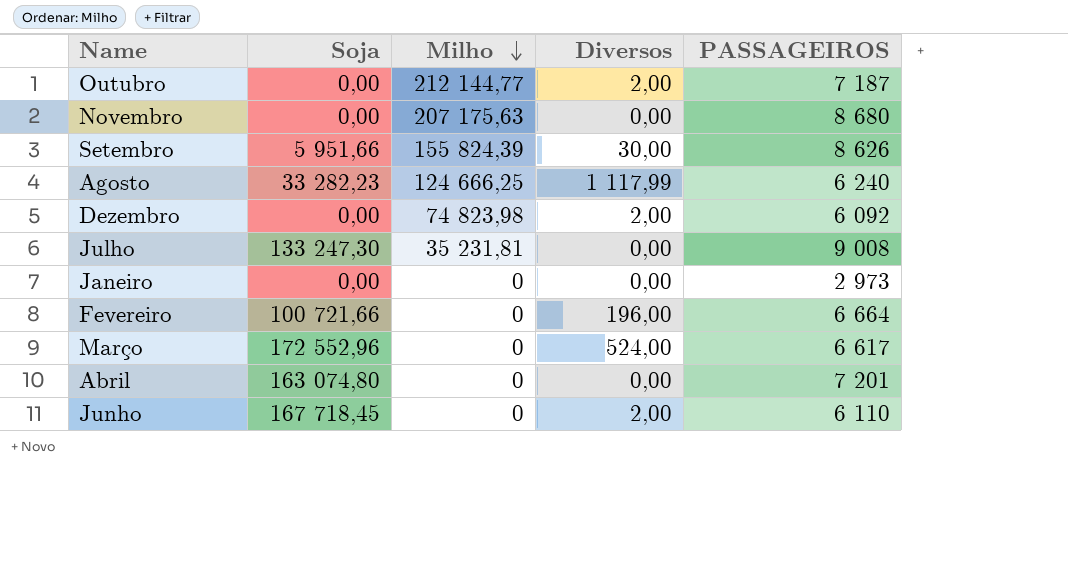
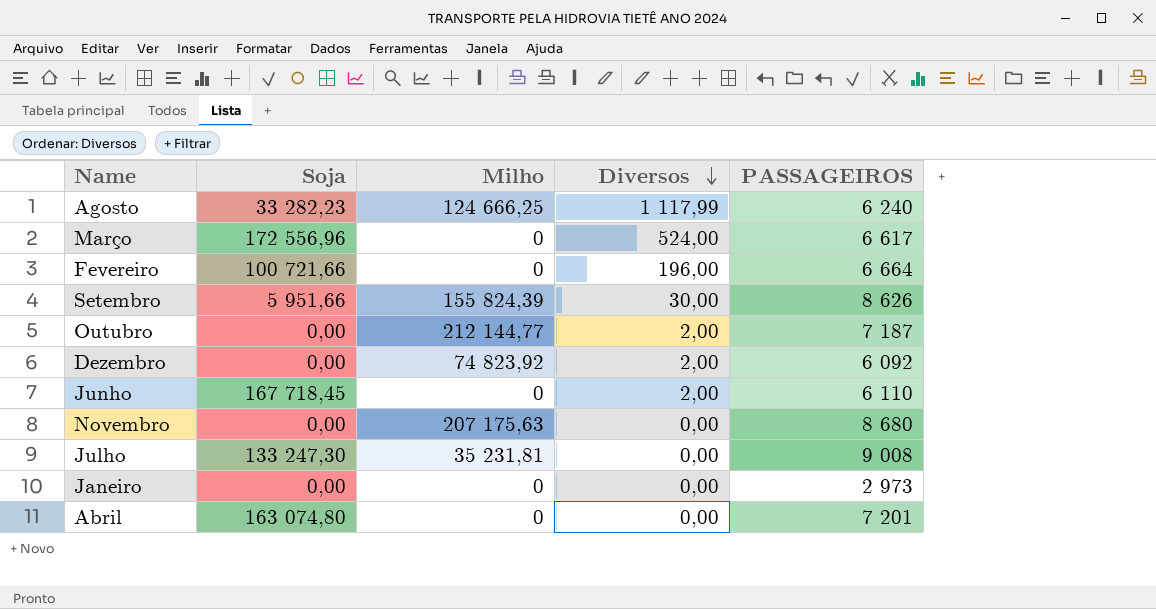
row order: Milho descending -> Diversos descending
Março | Soja: 172 552,96 -> 172 556,96
Dezembro | Milho: 74 823,98 -> 74 823,92

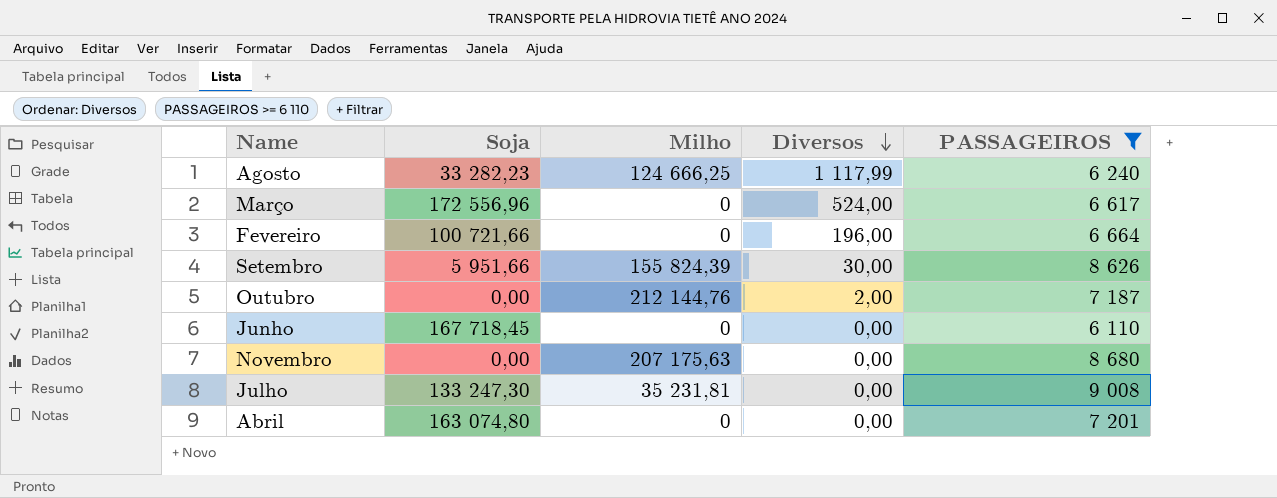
filter: none -> PASSAGEIROS >= 6 110
Outubro | Milho: 212 144,77 -> 212 144,76
Junho | Diversos: 2,00 -> 0,00

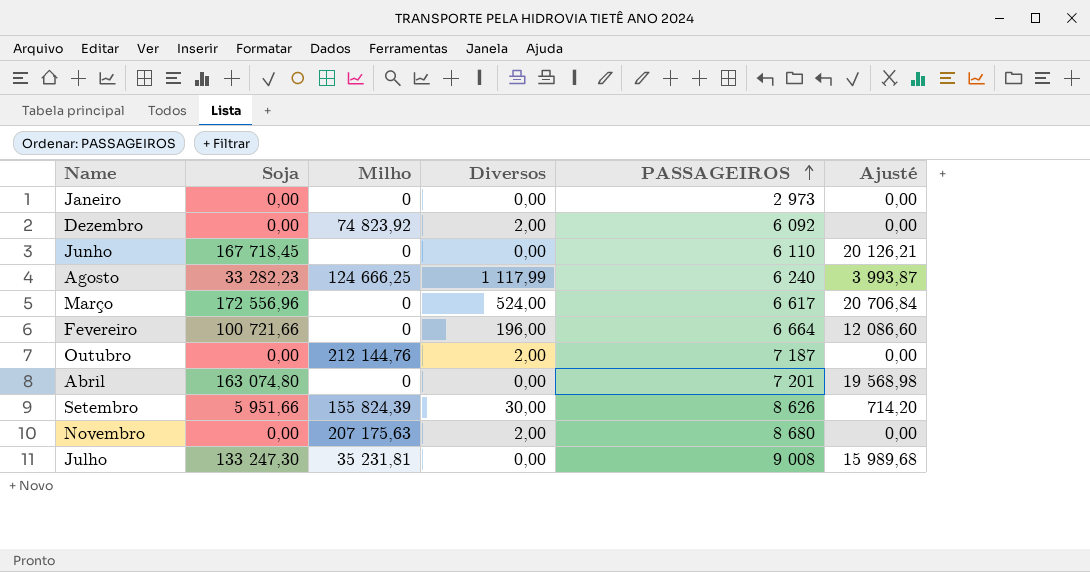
filter: PASSAGEIROS >= 6 110 -> none
row order: Diversos descending -> PASSAGEIROS ascending
column Ajusté | formula: none -> [Soja] * 0,12
Novembro | Diversos: 0,00 -> 2,00

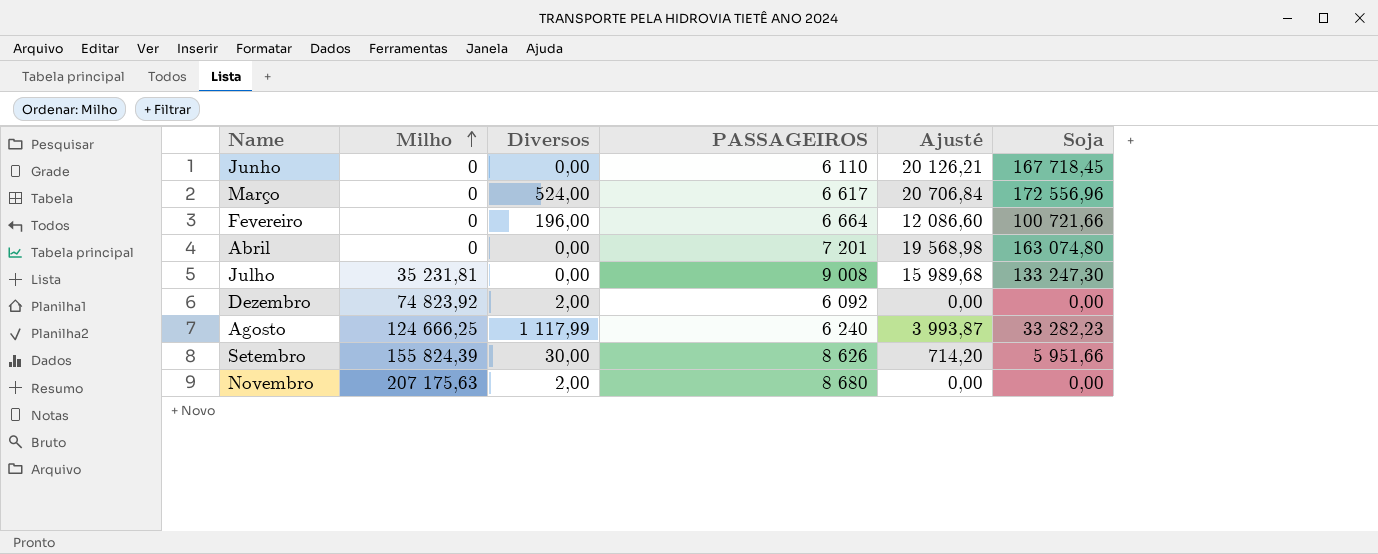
row order: PASSAGEIROS ascending -> Milho ascending
column Soja | position: 2 -> 6
row Janeiro: 0,00 | 0 | 0,00 | 2 973 | 0,00 -> none
row Outubro: 0,00 | 212 144,76 | 2,00 | 7 187 | 0,00 -> none

